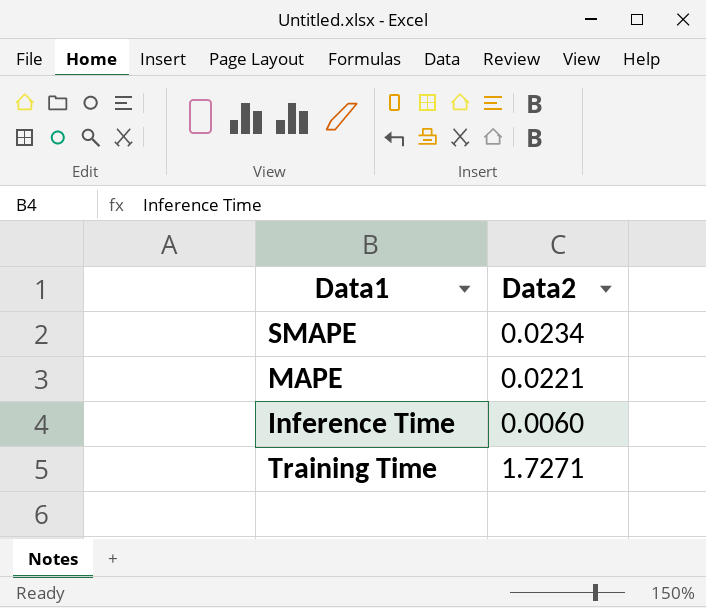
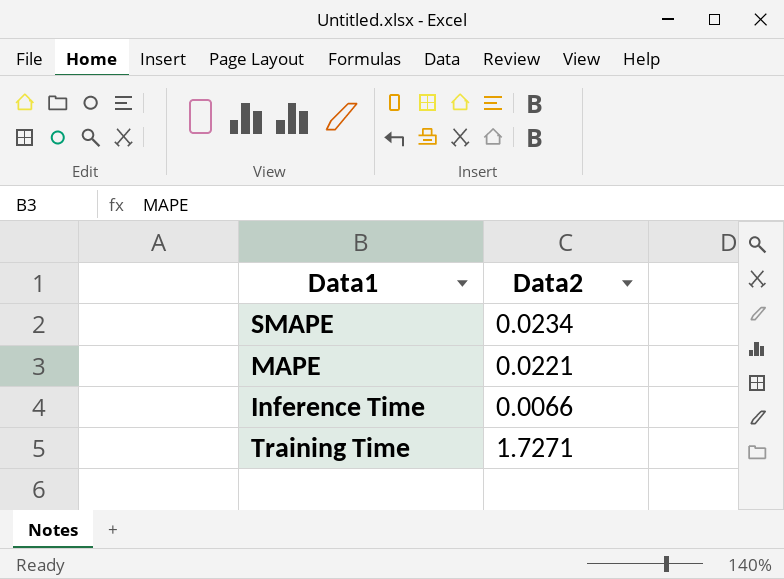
Inference Time | Data2: 0.0060 -> 0.0066

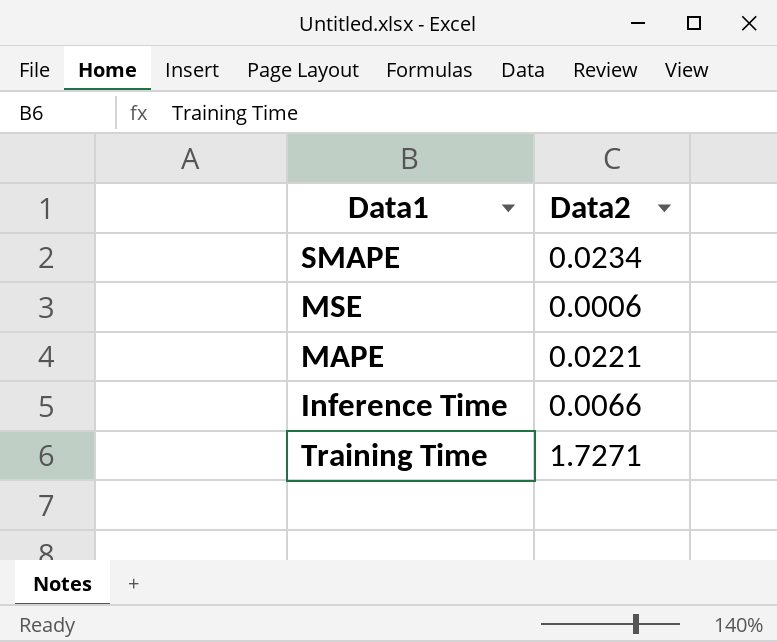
row MSE: none -> 0.0006

